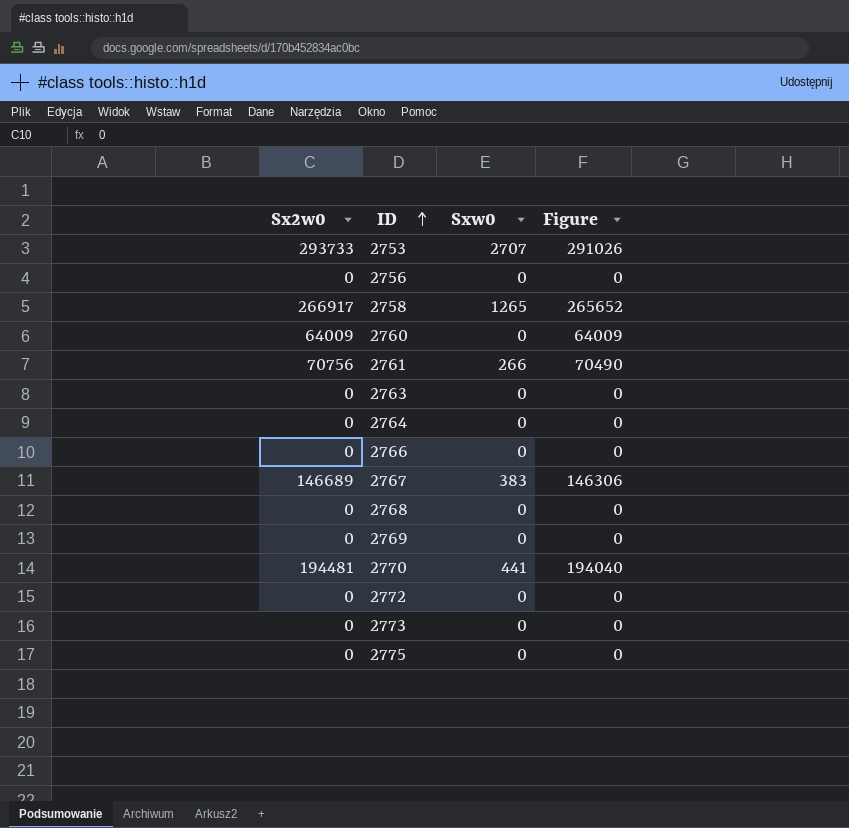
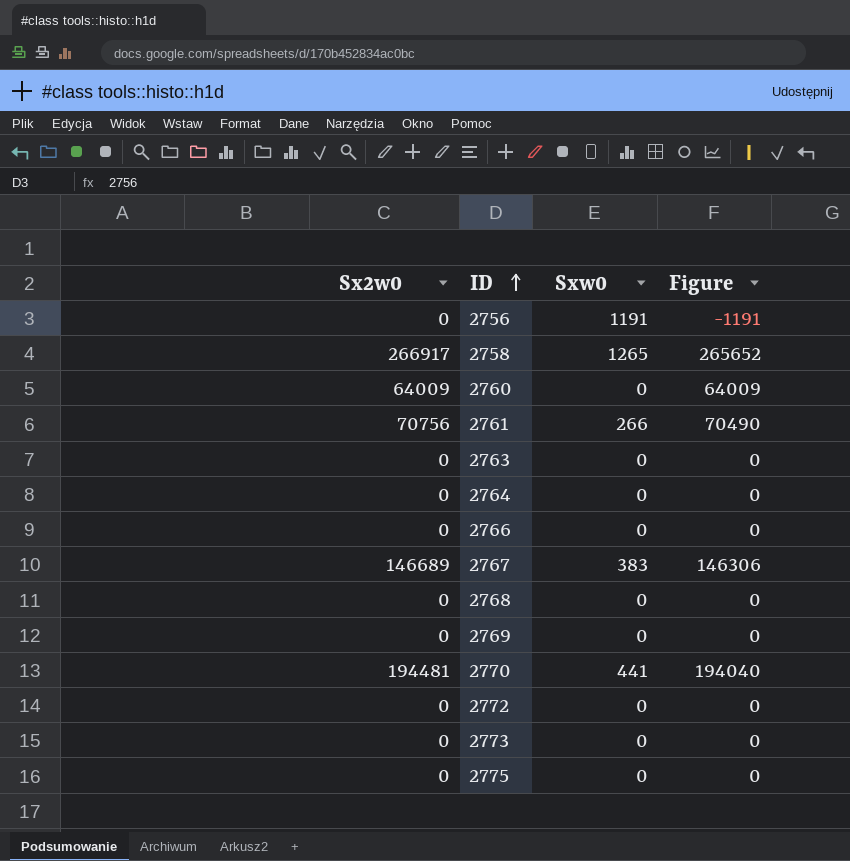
row 2753: 293733 | 2707 | 291026 -> none
2756 | Sxw0: 0 -> 1191
2756 | Figure: 0 -> -1191

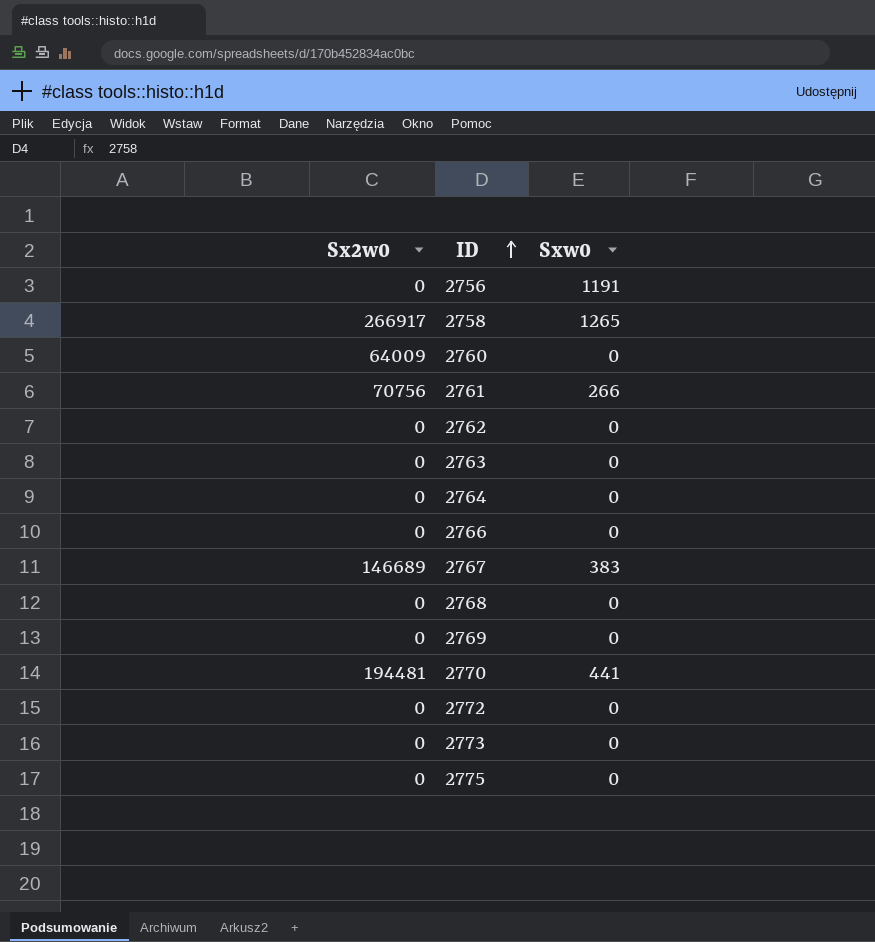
column Figure | formula: [Sx2w0] - [Sxw0] -> none
row 2762: none -> 0 | 0

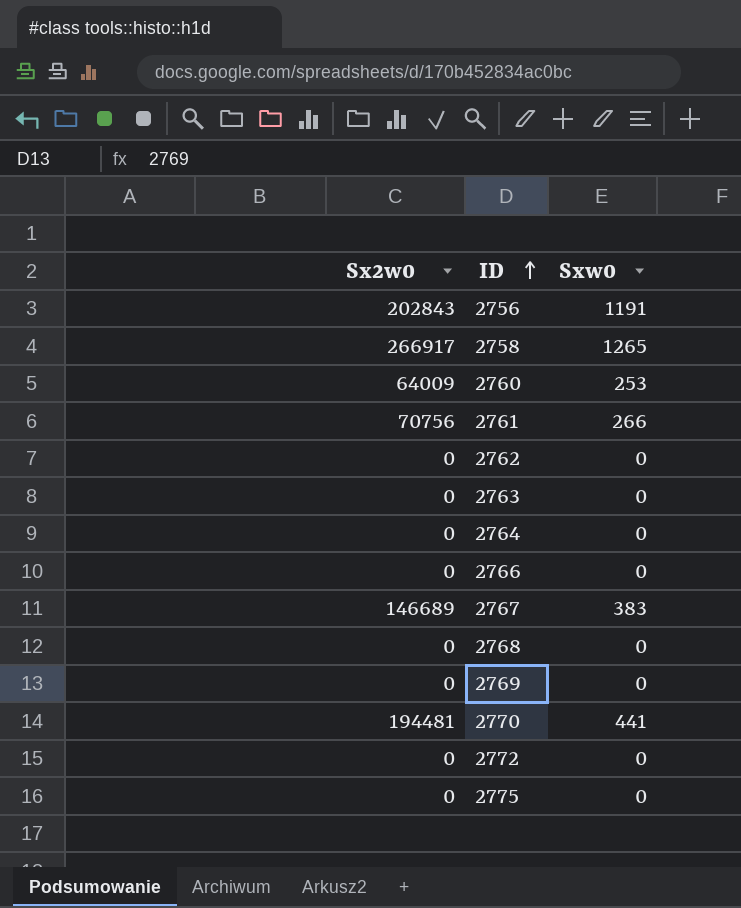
row 2773: 0 | 0 -> none
2756 | Sx2w0: 0 -> 202843
2760 | Sxw0: 0 -> 253

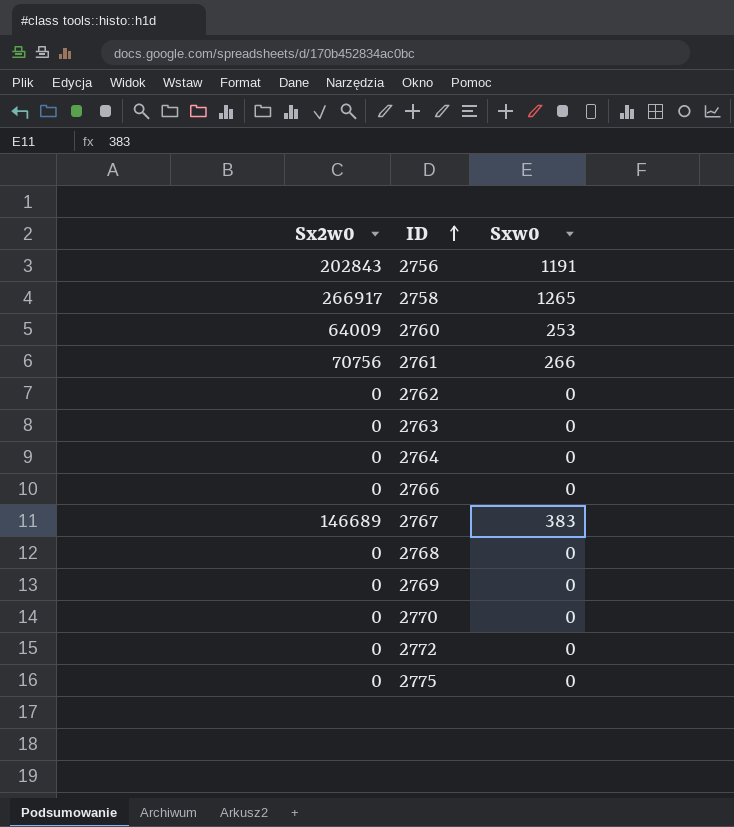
2770 | Sx2w0: 194481 -> 0
2770 | Sxw0: 441 -> 0

